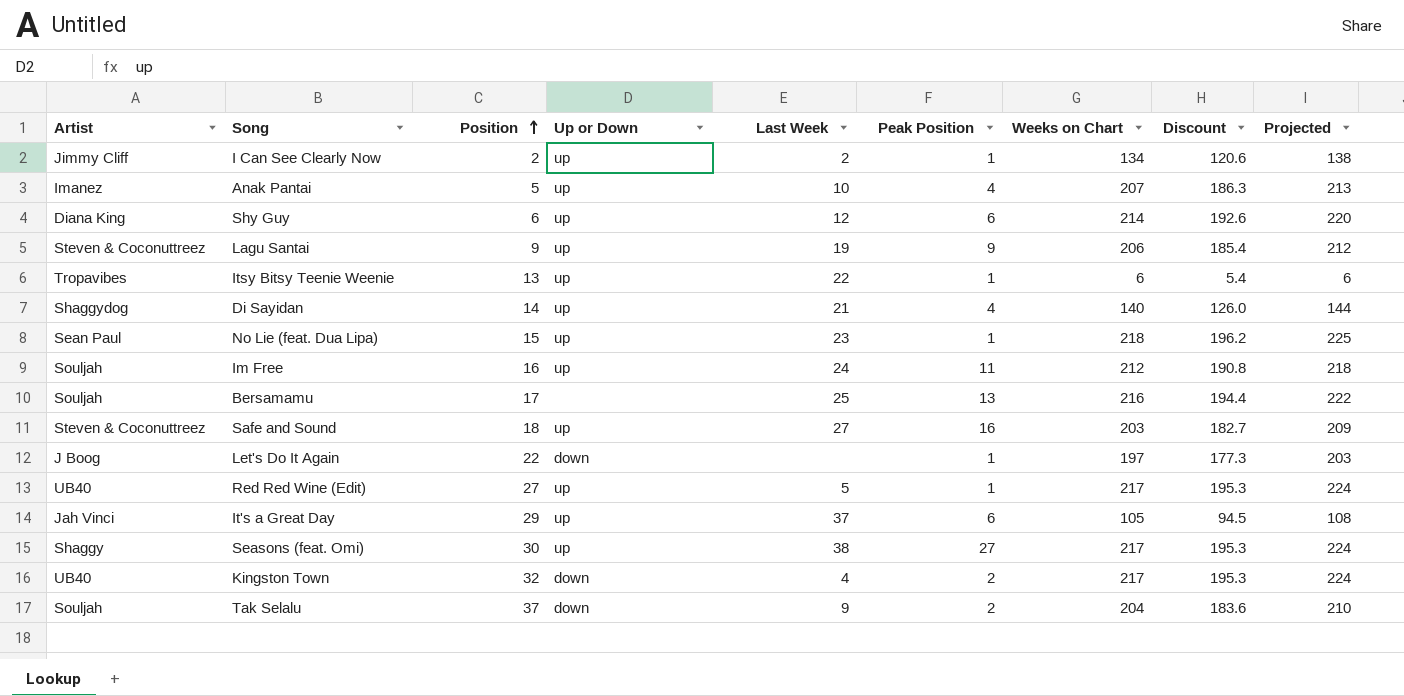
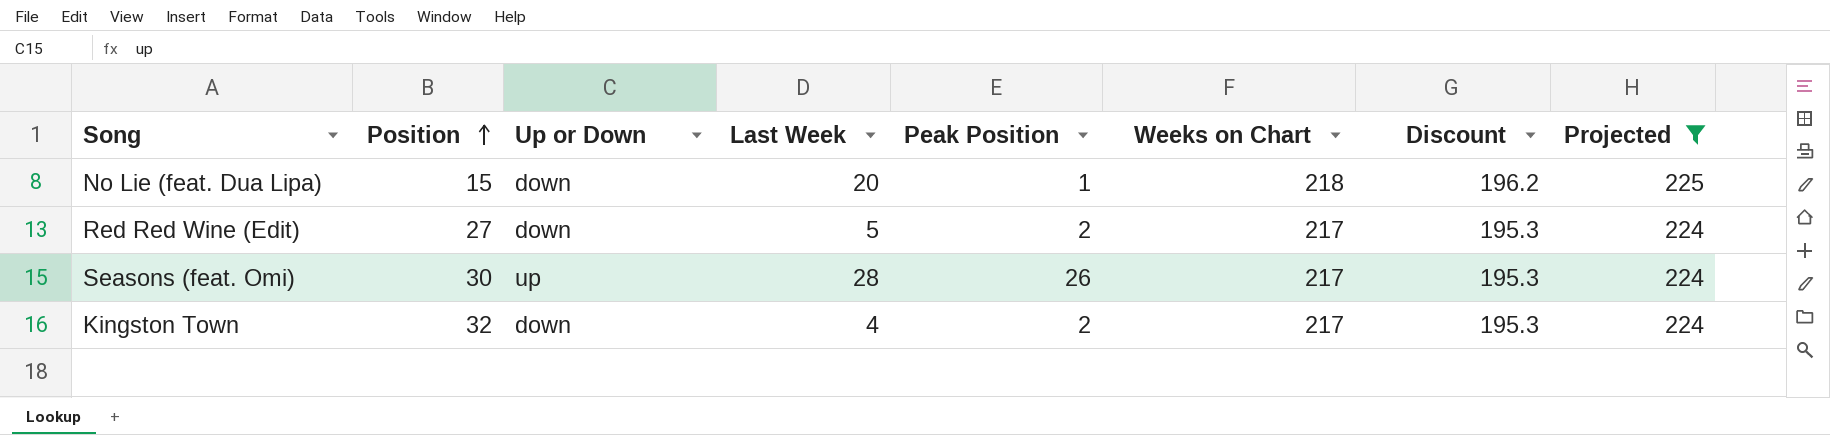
filter: none -> Projected >= 224
column Artist | position: 1 -> none
No Lie (feat. Dua Lipa) | Up or Down: up -> down
No Lie (feat. Dua Lipa) | Last Week: 23 -> 20
Red Red Wine (Edit) | Up or Down: up -> down
Red Red Wine (Edit) | Peak Position: 1 -> 2
Seasons (feat. Omi) | Last Week: 38 -> 28
Seasons (feat. Omi) | Peak Position: 27 -> 26

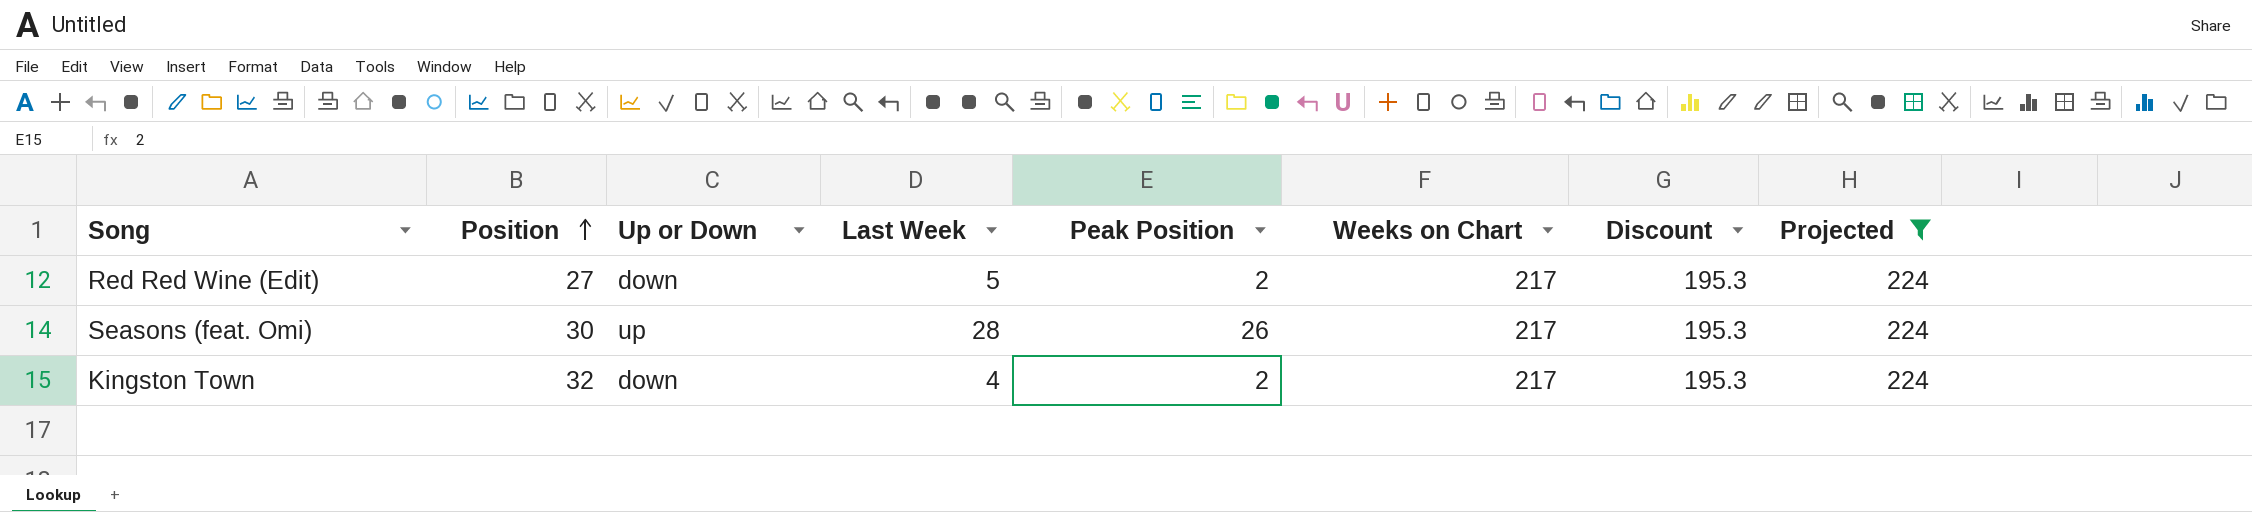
row No Lie (feat. Dua Lipa): 15 | down | 20 | 1 | 218 | 196.2 | 225 -> none

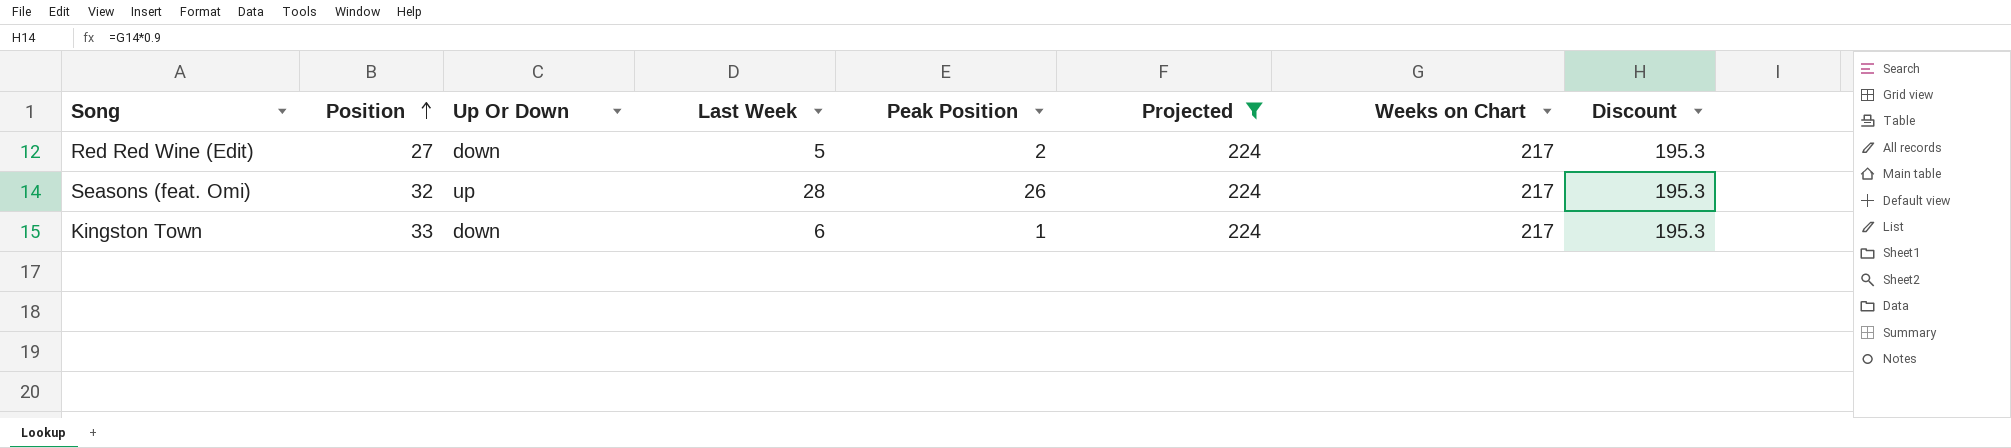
column name: Up or Down -> Up Or Down
column Projected | position: 8 -> 6
Seasons (feat. Omi) | Position: 30 -> 32
Kingston Town | Position: 32 -> 33
Kingston Town | Last Week: 4 -> 6
Kingston Town | Peak Position: 2 -> 1

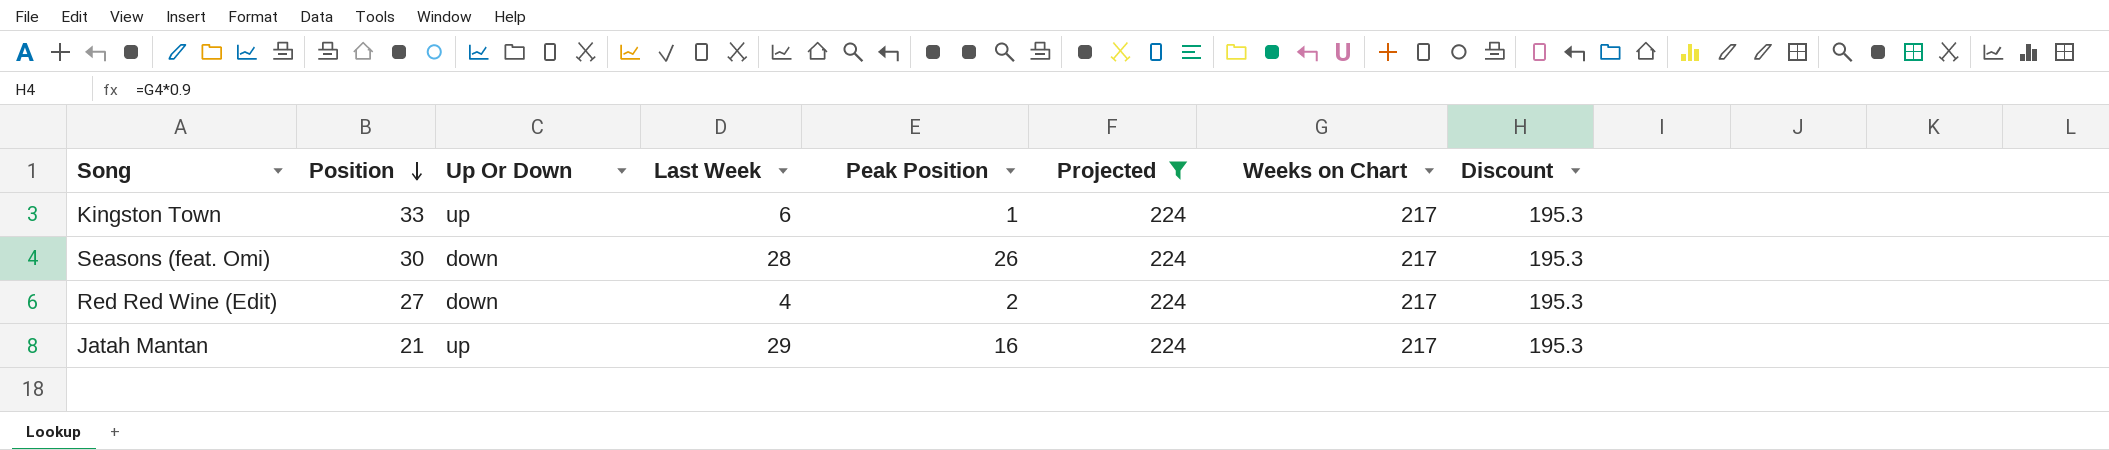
row order: Position ascending -> Position descending
Kingston Town | Up Or Down: down -> up
Seasons (feat. Omi) | Position: 32 -> 30
Seasons (feat. Omi) | Up Or Down: up -> down
Red Red Wine (Edit) | Last Week: 5 -> 4
row Jatah Mantan: none -> 21 | up | 29 | 16 | 224 | 217 | 195.3

